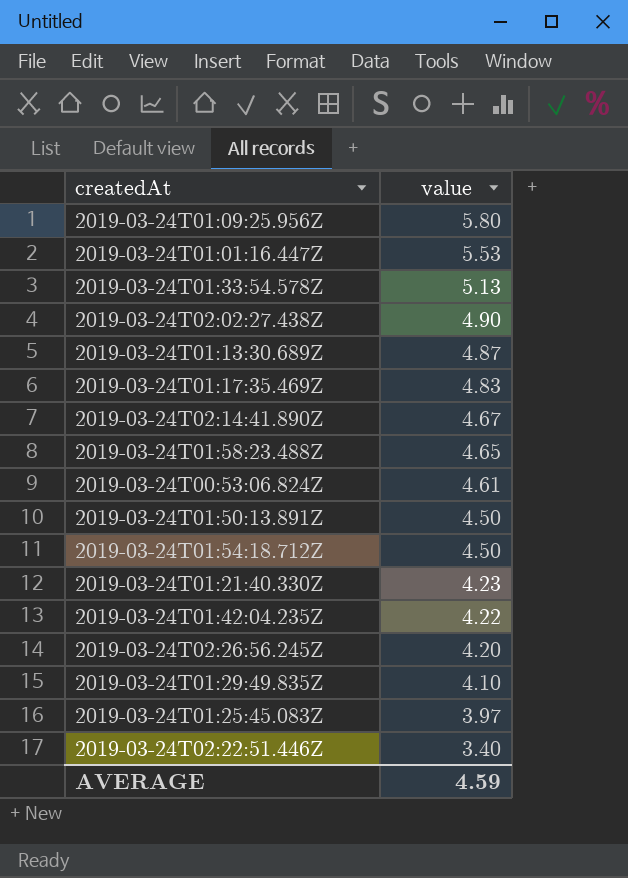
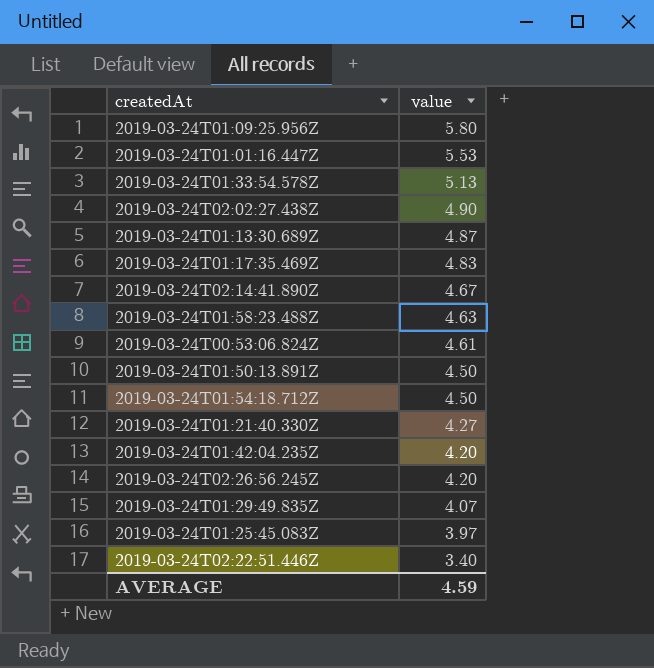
2019-03-24T01:58:23.488Z | value: 4.65 -> 4.63
2019-03-24T01:21:40.330Z | value: 4.23 -> 4.27
2019-03-24T01:42:04.235Z | value: 4.22 -> 4.20
2019-03-24T01:29:49.835Z | value: 4.10 -> 4.07

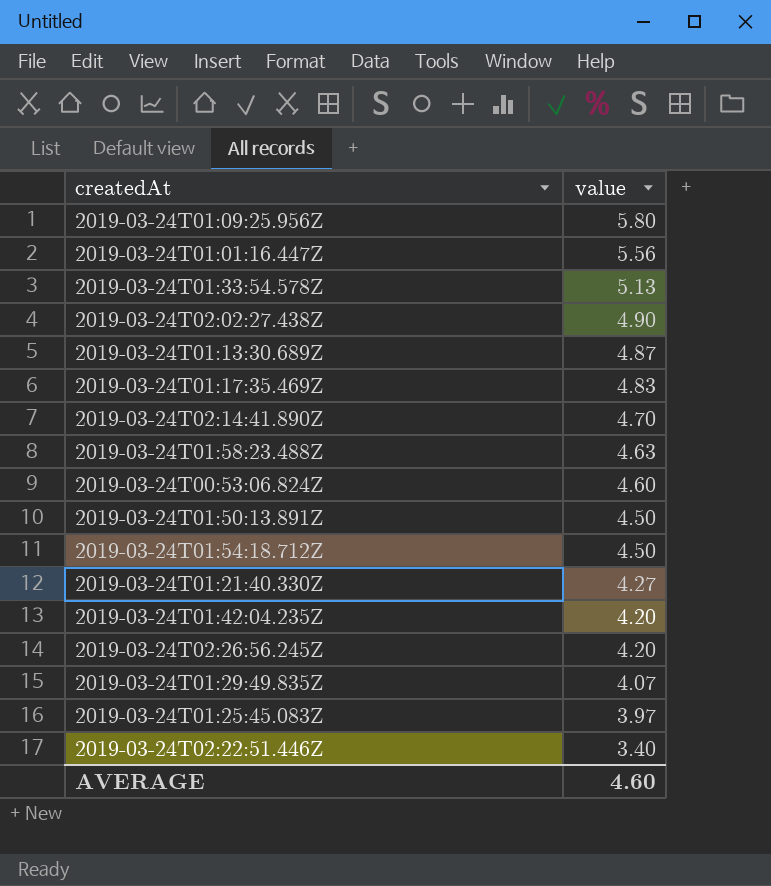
2019-03-24T01:01:16.447Z | value: 5.53 -> 5.56
2019-03-24T02:14:41.890Z | value: 4.67 -> 4.70
2019-03-24T00:53:06.824Z | value: 4.61 -> 4.60
AVERAGE | value: 4.59 -> 4.60

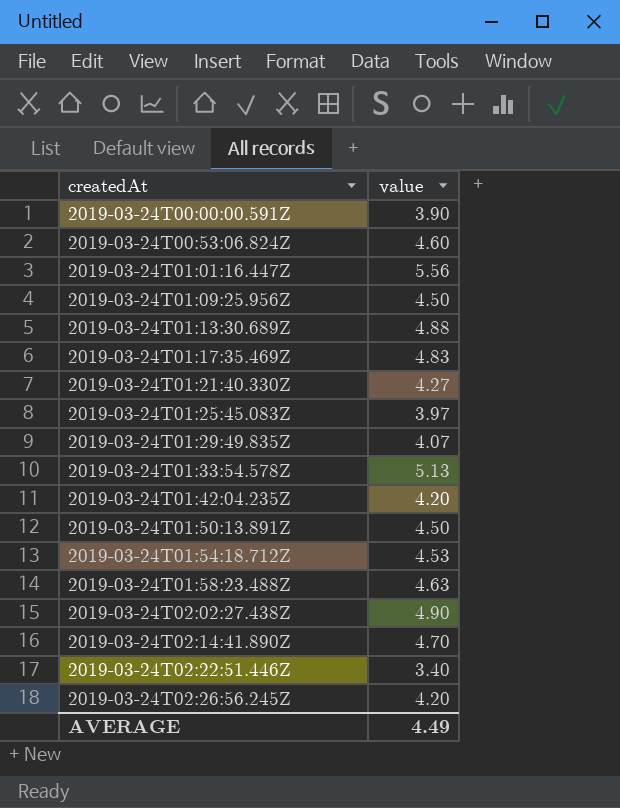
row order: value descending -> createdAt ascending
row 2019-03-24T00:00:00.591Z: none -> 3.90
2019-03-24T01:09:25.956Z | value: 5.80 -> 4.50
2019-03-24T01:13:30.689Z | value: 4.87 -> 4.88
2019-03-24T01:54:18.712Z | value: 4.50 -> 4.53
AVERAGE | value: 4.60 -> 4.49

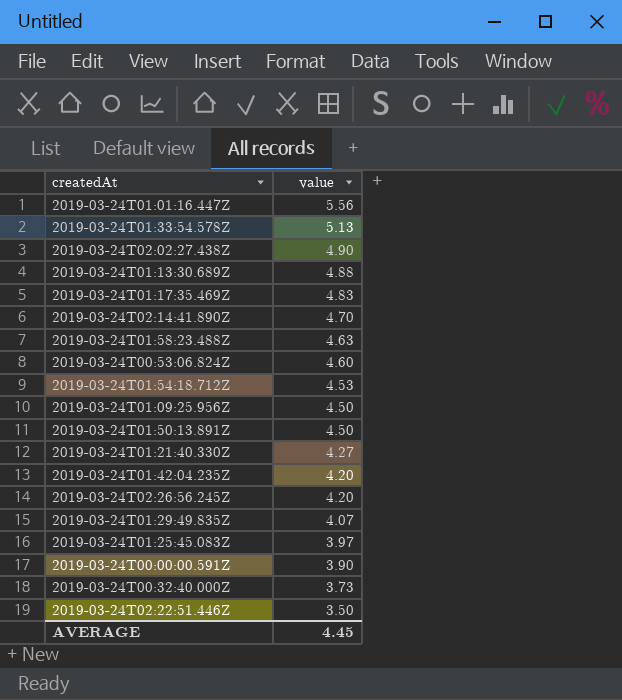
row order: createdAt ascending -> value descending
row 2019-03-24T00:32:40.000Z: none -> 3.73
2019-03-24T02:22:51.446Z | value: 3.40 -> 3.50
AVERAGE | value: 4.49 -> 4.45

